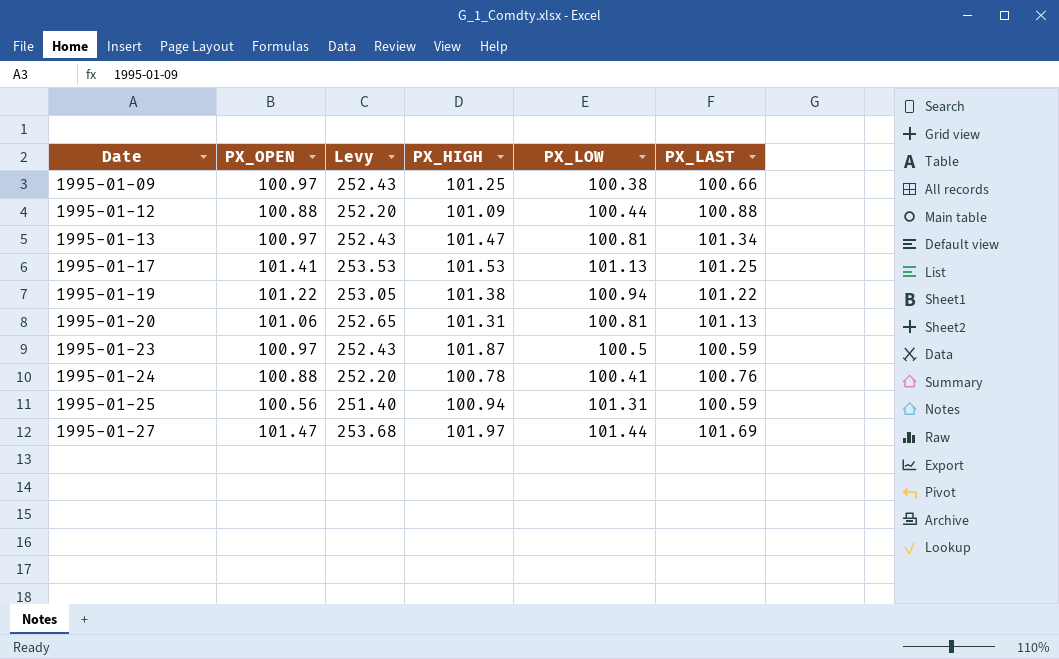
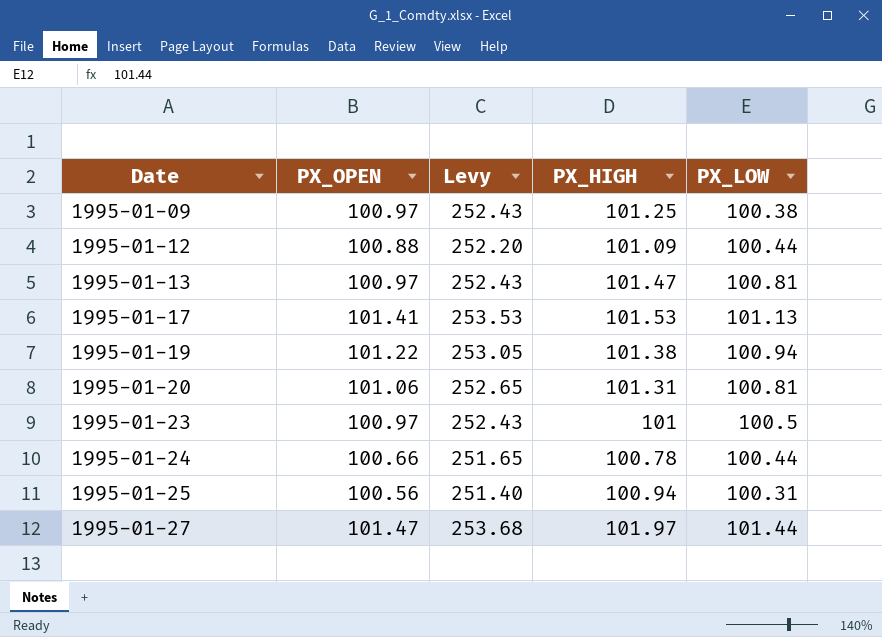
column PX_LAST | position: 6 -> none
1995-01-23 | PX_HIGH: 101.87 -> 101
1995-01-24 | PX_OPEN: 100.88 -> 100.66
1995-01-24 | Levy: 252.20 -> 251.65
1995-01-24 | PX_LOW: 100.41 -> 100.44
1995-01-25 | PX_LOW: 101.31 -> 100.31

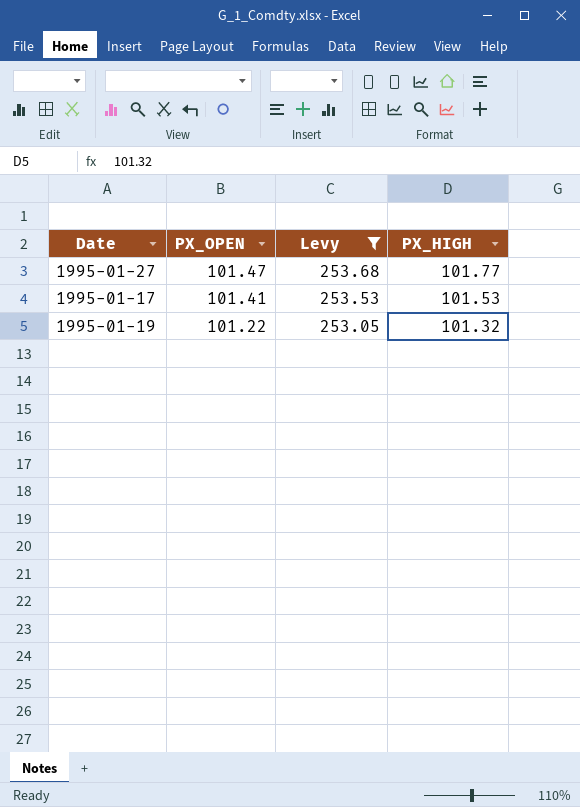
filter: none -> Levy >= 253.05
row order: Date ascending -> PX_OPEN descending
column PX_LOW | position: 5 -> none
1995-01-27 | PX_HIGH: 101.97 -> 101.77
1995-01-19 | PX_HIGH: 101.38 -> 101.32

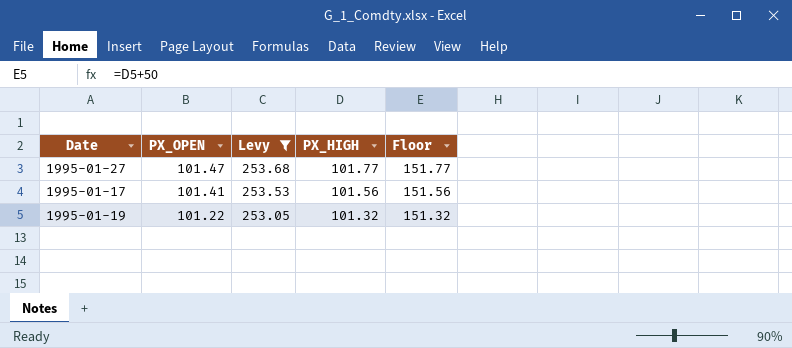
column Floor | formula: none -> [PX_HIGH] + 50
1995-01-17 | PX_HIGH: 101.53 -> 101.56

